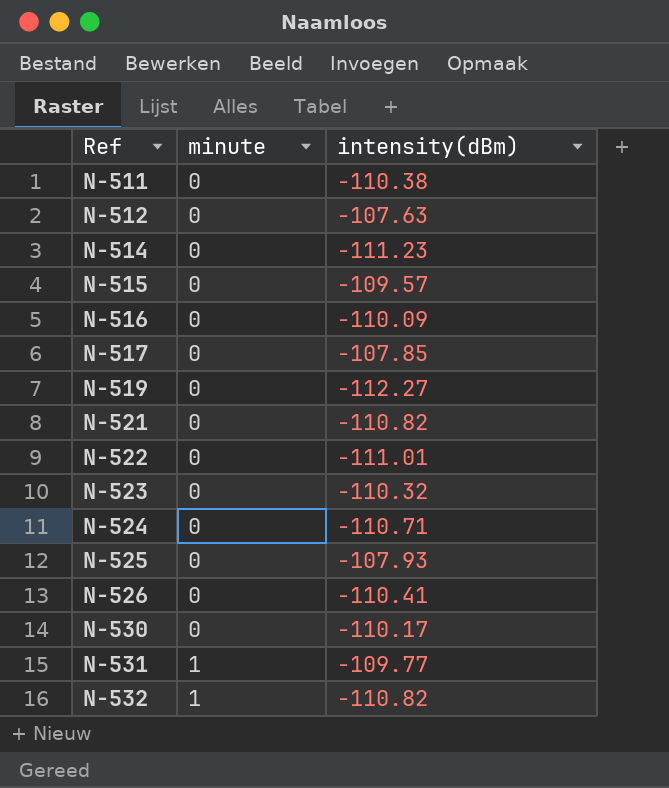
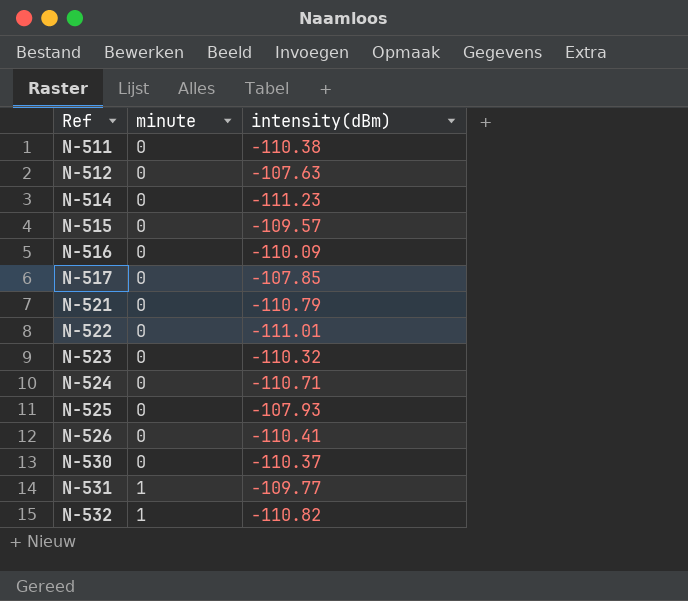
row N-519: 0 | -112.27 -> none
N-521 | intensity(dBm): -110.82 -> -110.79
N-530 | intensity(dBm): -110.17 -> -110.37

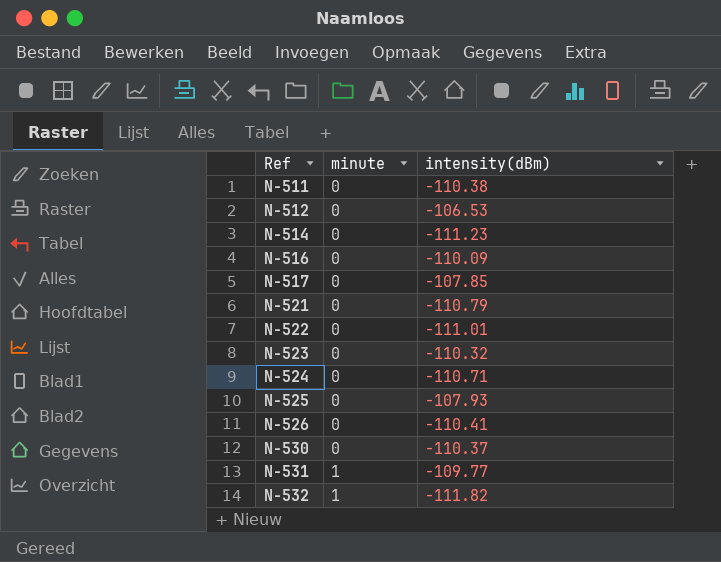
row N-515: 0 | -109.57 -> none
N-512 | intensity(dBm): -107.63 -> -106.53
N-532 | intensity(dBm): -110.82 -> -111.82

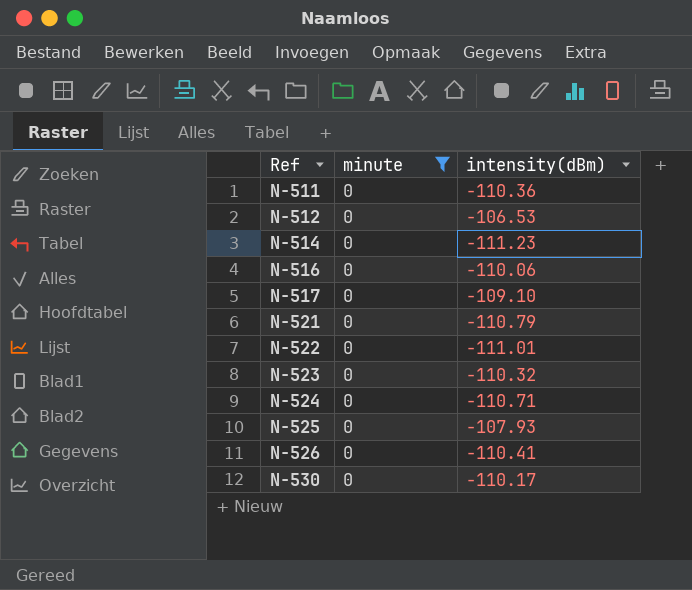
filter: none -> minute = 0
N-511 | intensity(dBm): -110.38 -> -110.36
N-516 | intensity(dBm): -110.09 -> -110.06
N-517 | intensity(dBm): -107.85 -> -109.10
N-530 | intensity(dBm): -110.37 -> -110.17

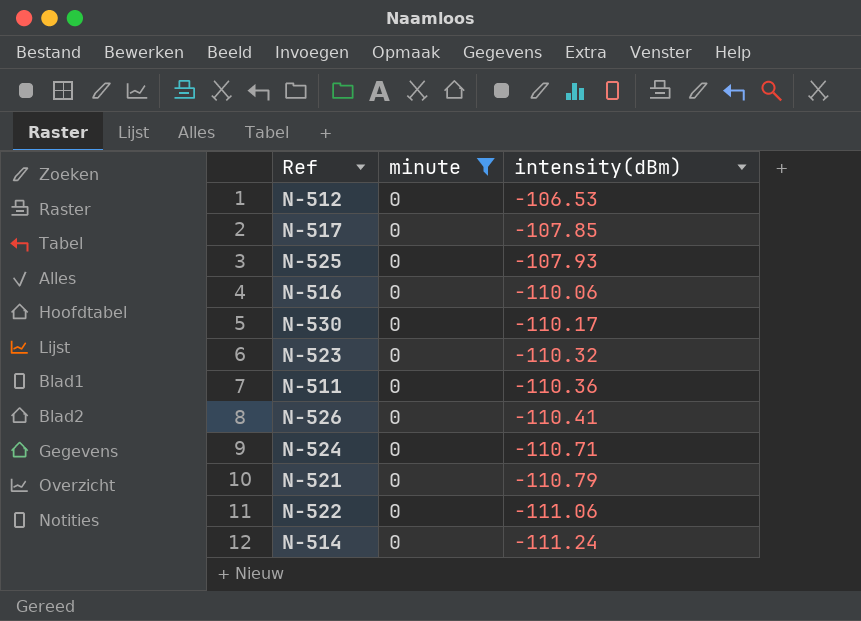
row order: Ref ascending -> intensity(dBm) descending
N-517 | intensity(dBm): -109.10 -> -107.85
N-522 | intensity(dBm): -111.01 -> -111.06
N-514 | intensity(dBm): -111.23 -> -111.24

